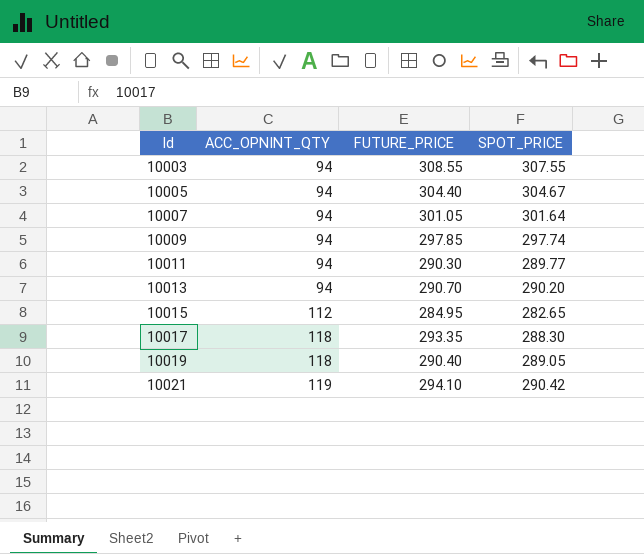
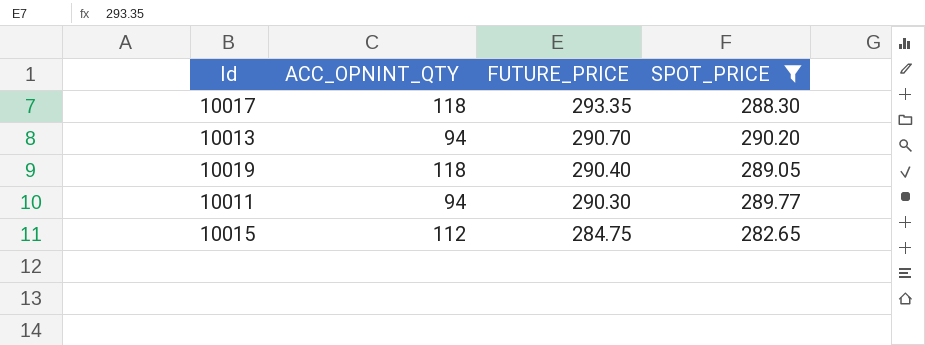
filter: none -> SPOT_PRICE <= 290.20
row order: Id ascending -> FUTURE_PRICE descending
10015 | FUTURE_PRICE: 284.95 -> 284.75

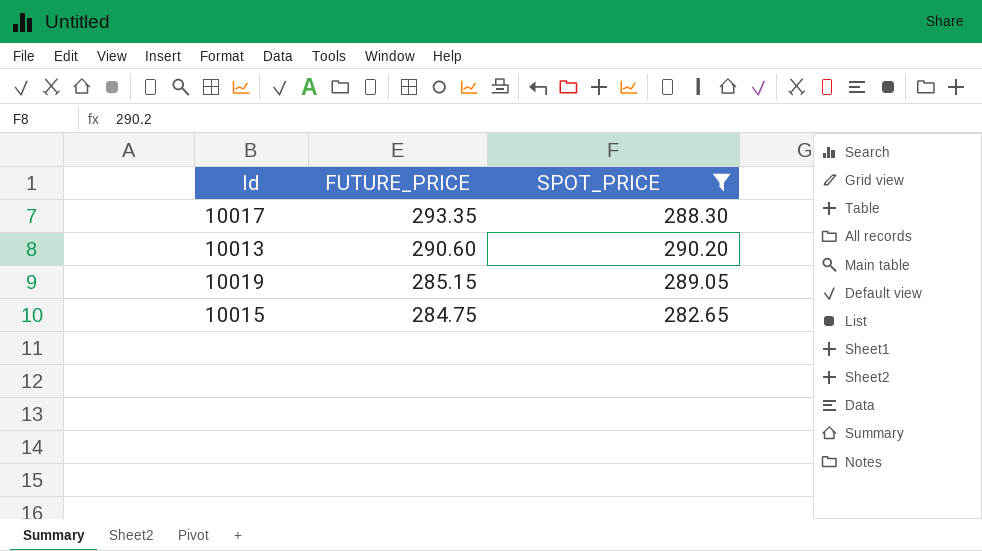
column ACC_OPNINT_QTY | position: 2 -> none
row 10011: 94 | 290.30 | 289.77 -> none
10013 | FUTURE_PRICE: 290.70 -> 290.60
10019 | FUTURE_PRICE: 290.40 -> 285.15

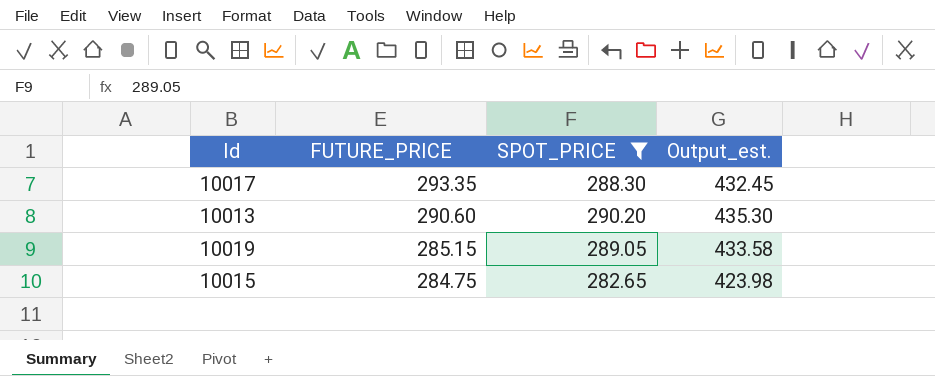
column Output_est. | formula: none -> [SPOT_PRICE] * 1.5

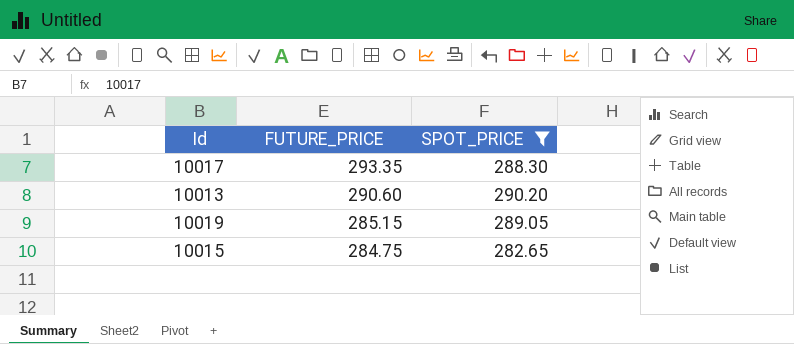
column Output_est. | formula: [SPOT_PRICE] * 1.5 -> none

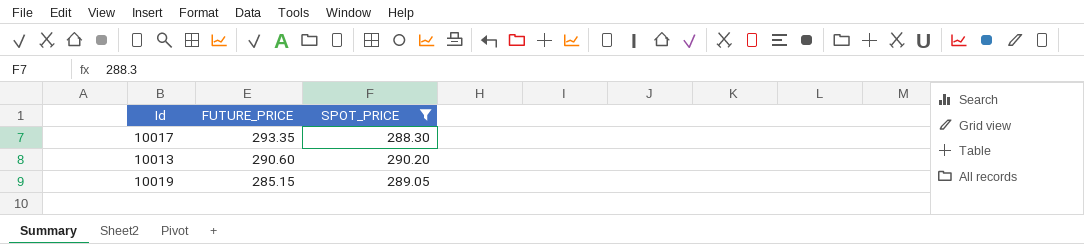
row 10015: 284.75 | 282.65 -> none

